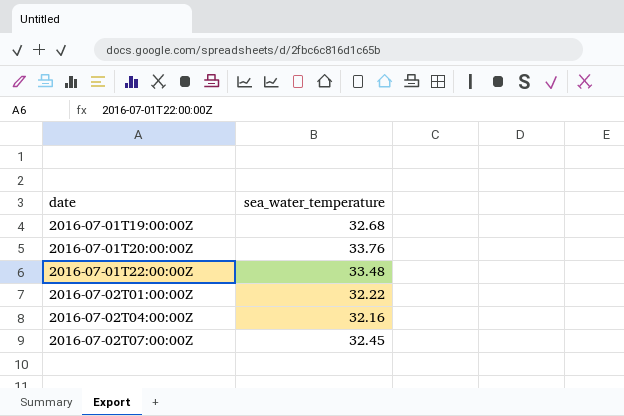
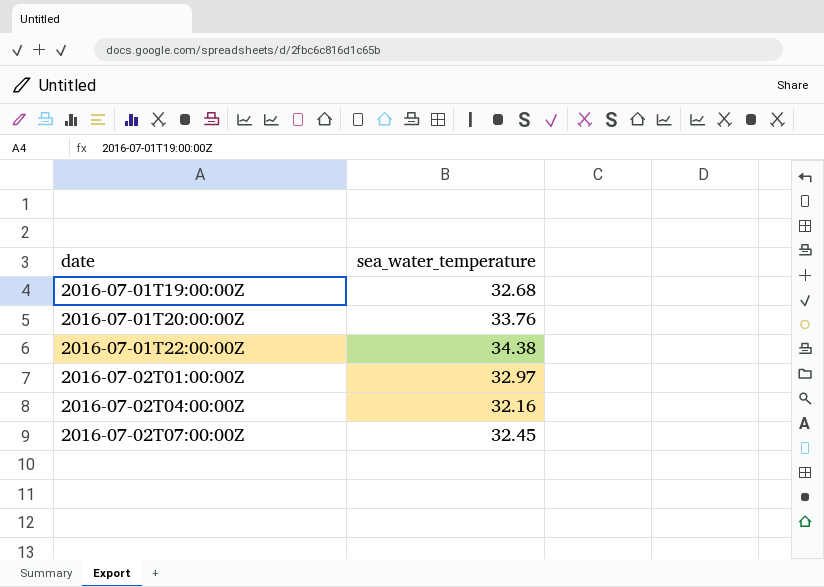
2016-07-01T22:00:00Z | sea_water_temperature: 33.48 -> 34.38
2016-07-02T01:00:00Z | sea_water_temperature: 32.22 -> 32.97

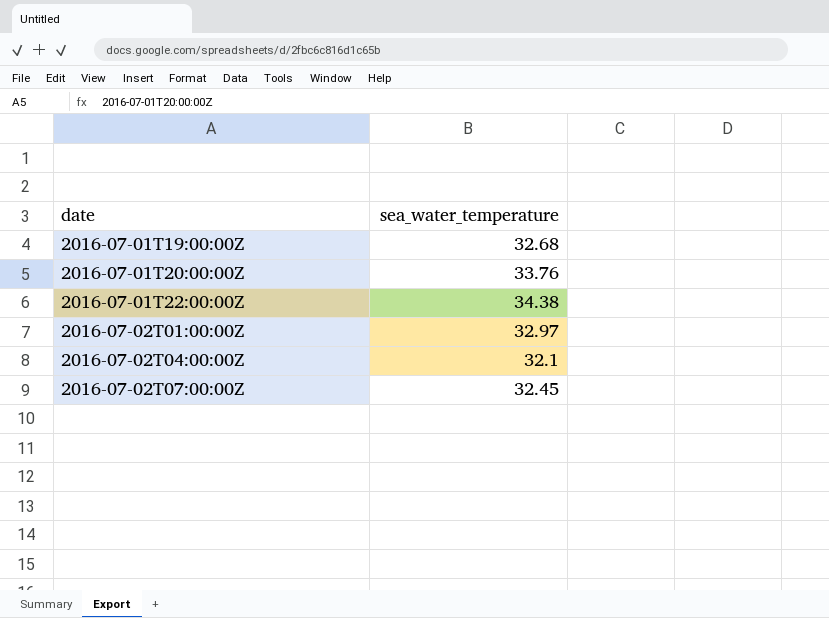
2016-07-02T04:00:00Z | sea_water_temperature: 32.16 -> 32.1

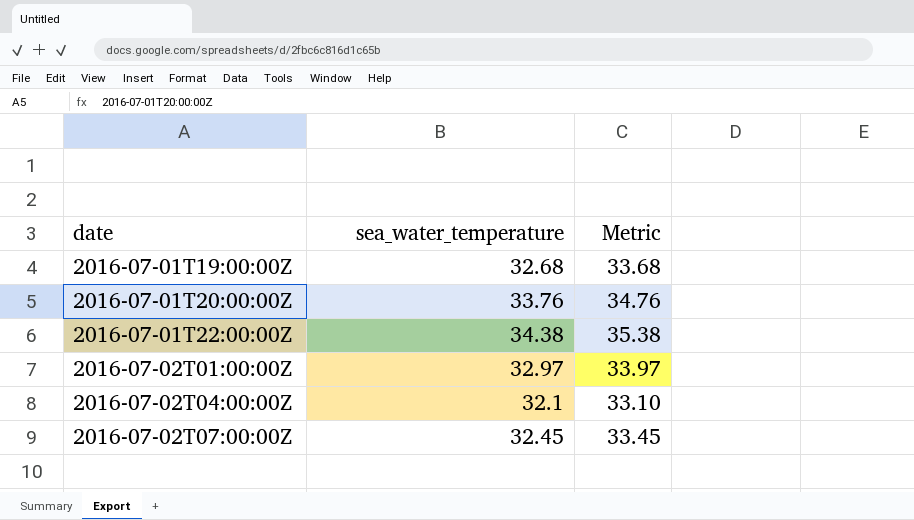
column Metric | formula: none -> [sea_water_temperature] + 1

